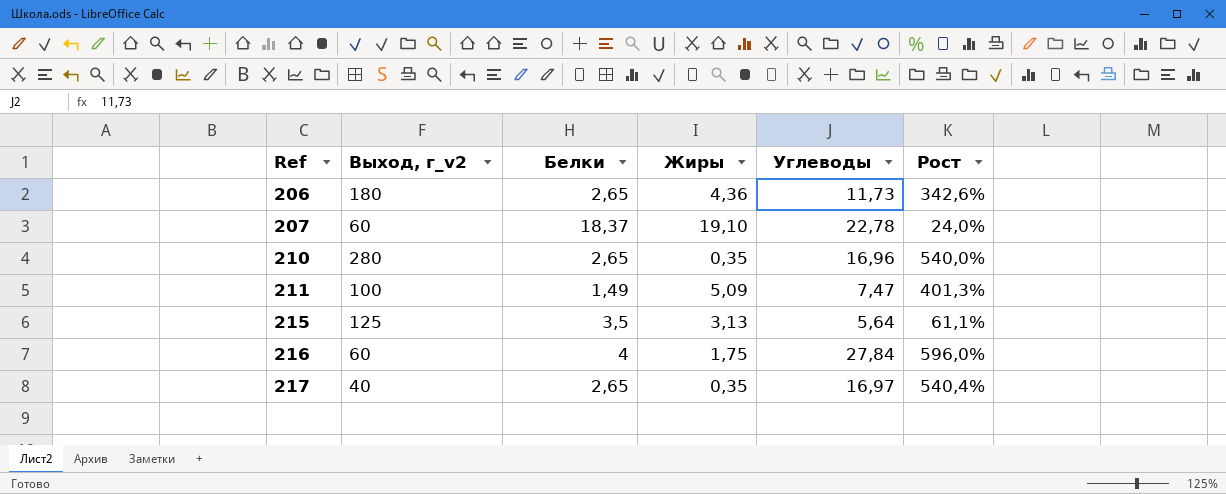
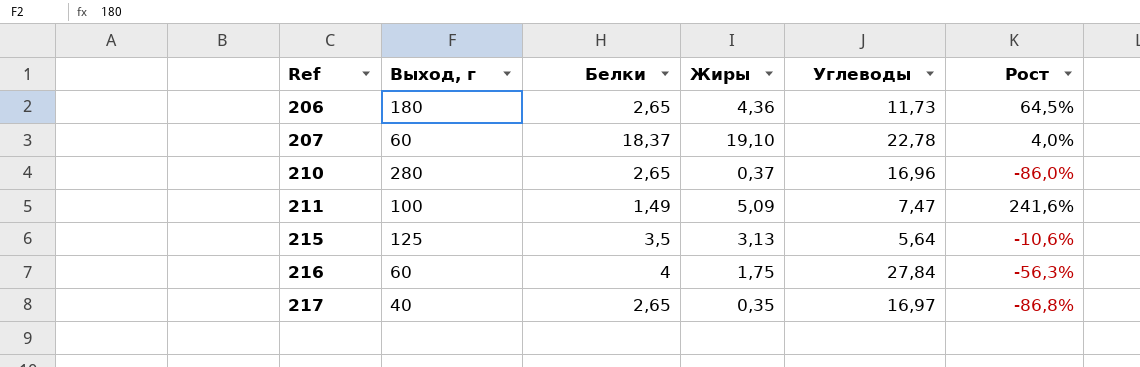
column name: Выход, г_v2 -> Выход, г
column Рост | formula: ([Углеводы] - [Белки]) / [Белки] -> ([Жиры] - [Белки]) / [Белки]
210 | Жиры: 0,35 -> 0,37

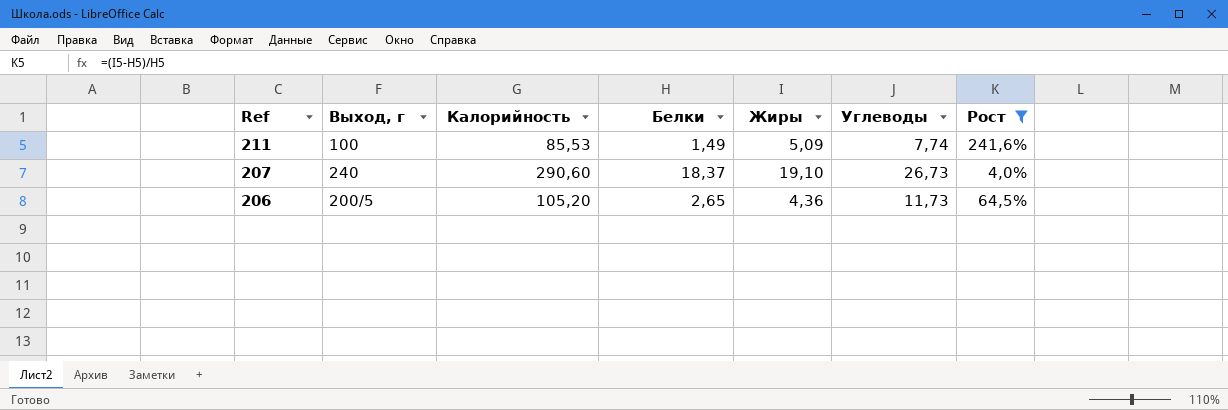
filter: none -> Рост >= 4,0%
row order: Ref ascending -> Ref descending
column Калорийность | position: none -> 3
211 | Углеводы: 7,47 -> 7,74
207 | Выход, г: 60 -> 240
207 | Углеводы: 22,78 -> 26,73
206 | Выход, г: 180 -> 200/5

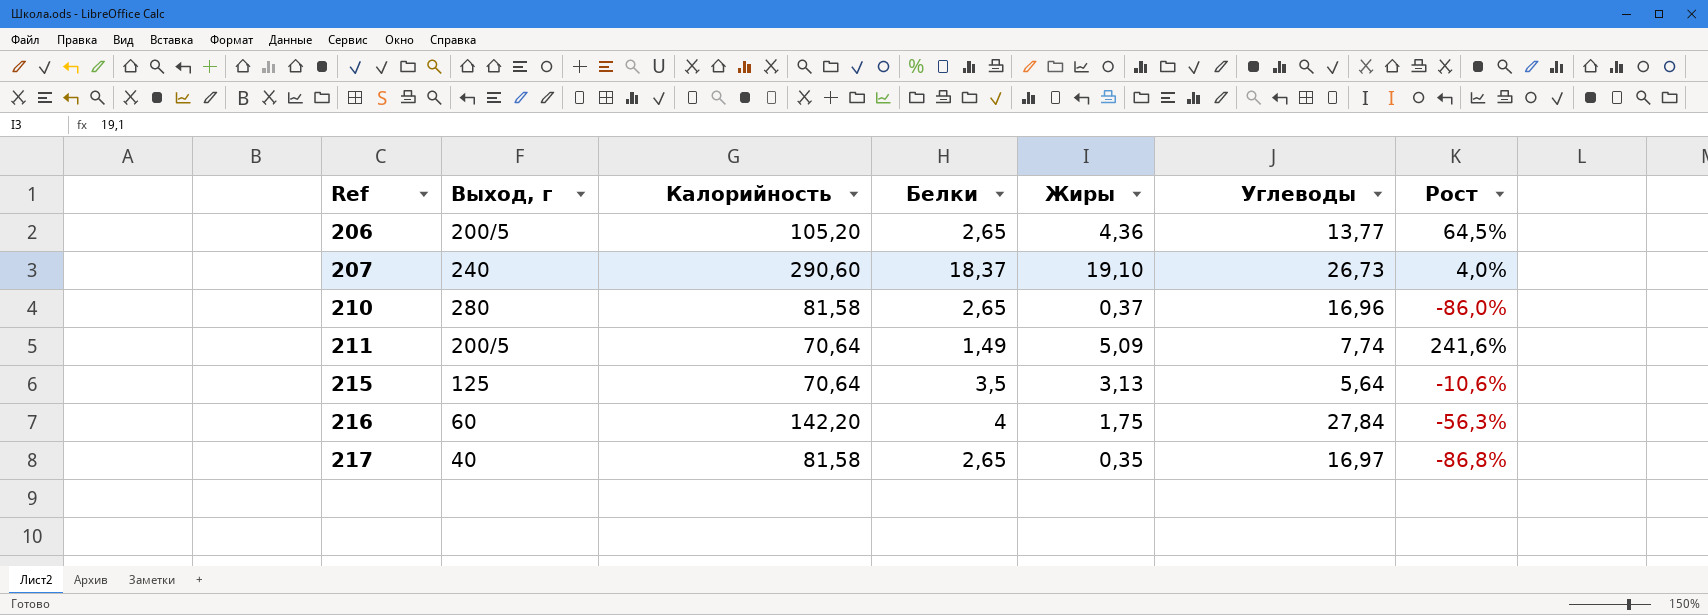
filter: Рост >= 4,0% -> none
row order: Ref descending -> Ref ascending
206 | Углеводы: 11,73 -> 13,77
211 | Выход, г: 100 -> 200/5
211 | Калорийность: 85,53 -> 70,64

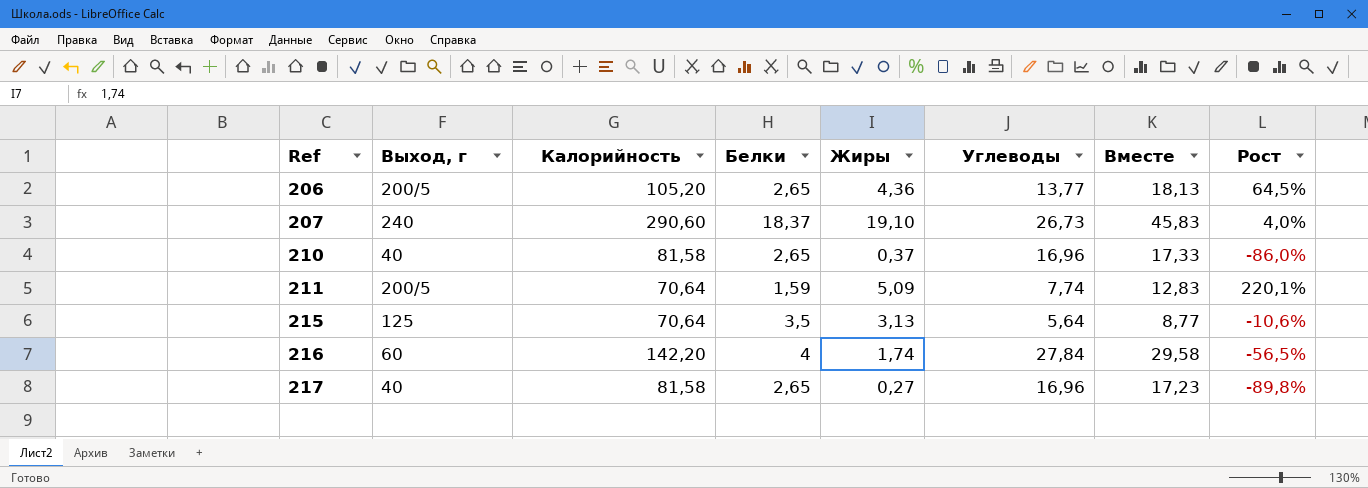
column Вместе | formula: none -> [Жиры] + [Углеводы]
210 | Выход, г: 280 -> 40
211 | Белки: 1,49 -> 1,59
211 | Рост: 241,6% -> 220,1%
216 | Жиры: 1,75 -> 1,74
216 | Рост: -56,3% -> -56,5%
217 | Жиры: 0,35 -> 0,27
217 | Углеводы: 16,97 -> 16,96
217 | Рост: -86,8% -> -89,8%

